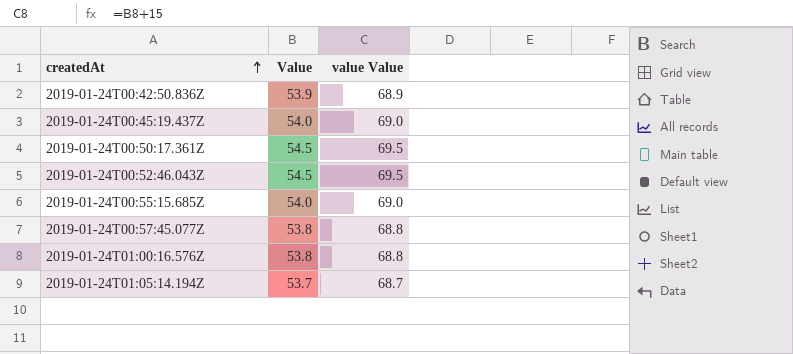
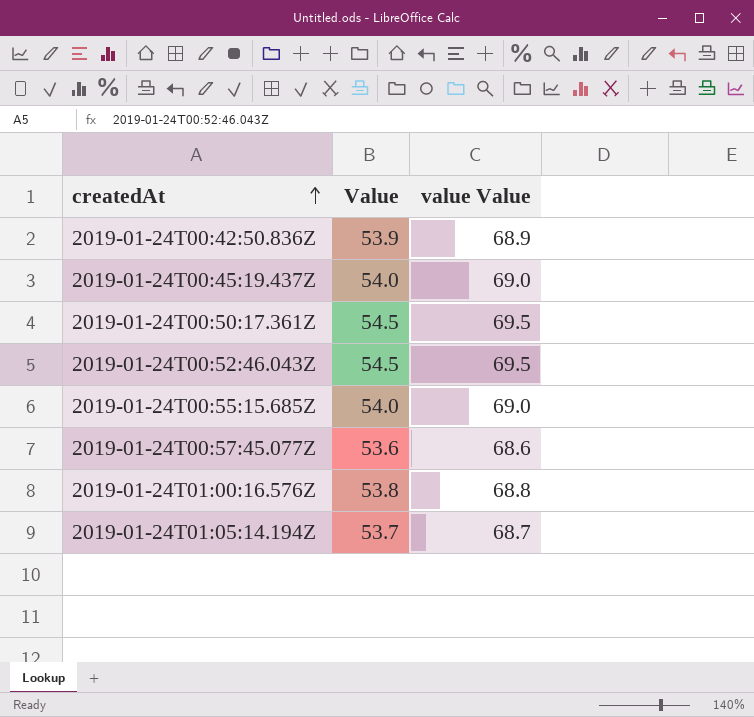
2019-01-24T00:57:45.077Z | Value: 53.8 -> 53.6
2019-01-24T00:57:45.077Z | value Value: 68.8 -> 68.6

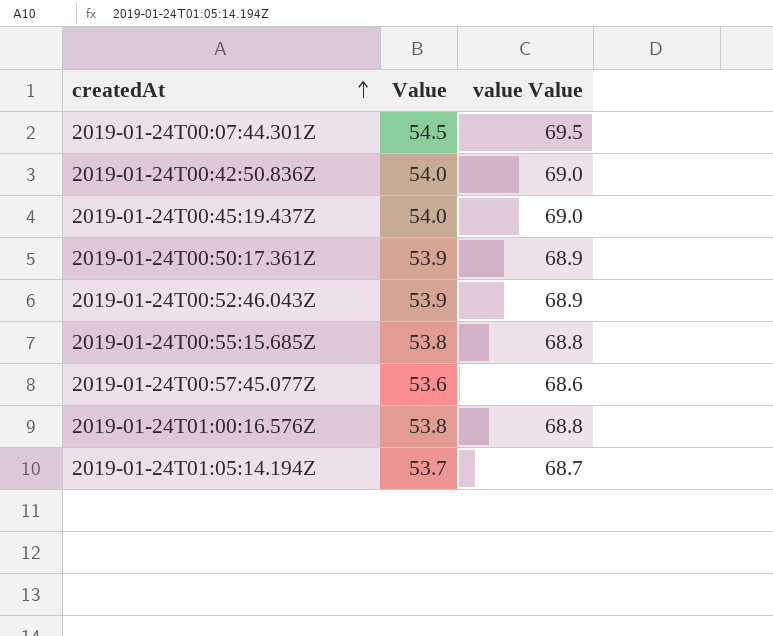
row 2019-01-24T00:07:44.301Z: none -> 54.5 | 69.5
2019-01-24T00:42:50.836Z | Value: 53.9 -> 54.0
2019-01-24T00:42:50.836Z | value Value: 68.9 -> 69.0
2019-01-24T00:50:17.361Z | Value: 54.5 -> 53.9
2019-01-24T00:50:17.361Z | value Value: 69.5 -> 68.9
2019-01-24T00:52:46.043Z | Value: 54.5 -> 53.9
2019-01-24T00:52:46.043Z | value Value: 69.5 -> 68.9
2019-01-24T00:55:15.685Z | Value: 54.0 -> 53.8
2019-01-24T00:55:15.685Z | value Value: 69.0 -> 68.8

